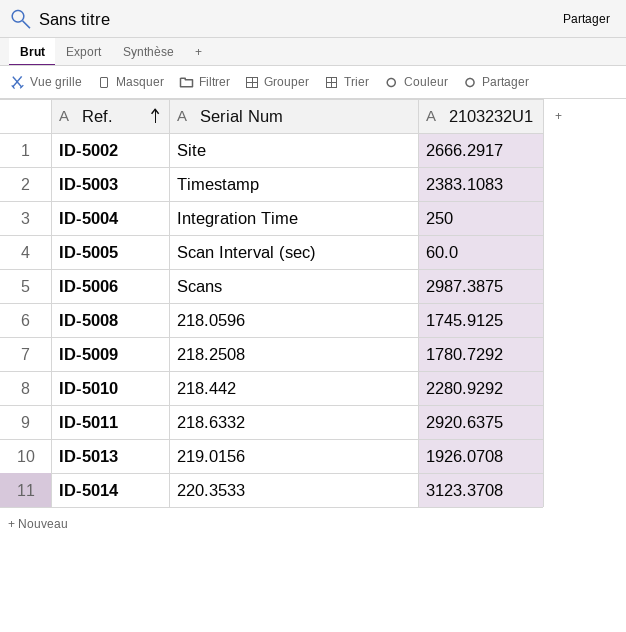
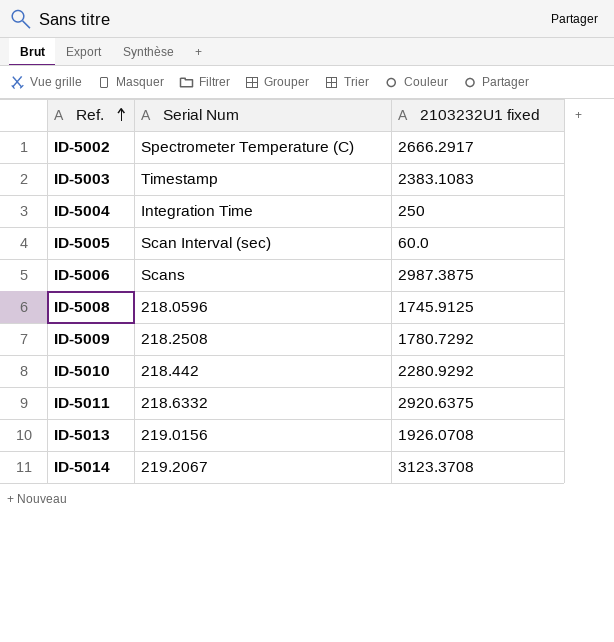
column name: 2103232U1 -> 2103232U1 fixed
ID-5002 | Serial Num: Site -> Spectrometer Temperature (C)
ID-5014 | Serial Num: 220.3533 -> 219.2067

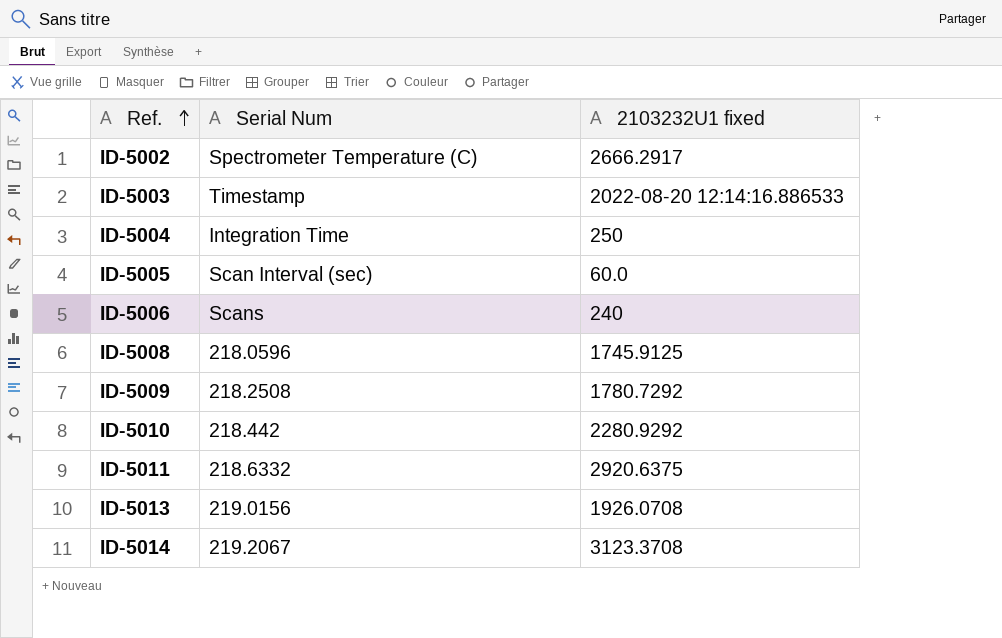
ID-5003 | 2103232U1 fixed: 2383.1083 -> 2022-08-20 12:14:16.886533
ID-5006 | 2103232U1 fixed: 2987.3875 -> 240

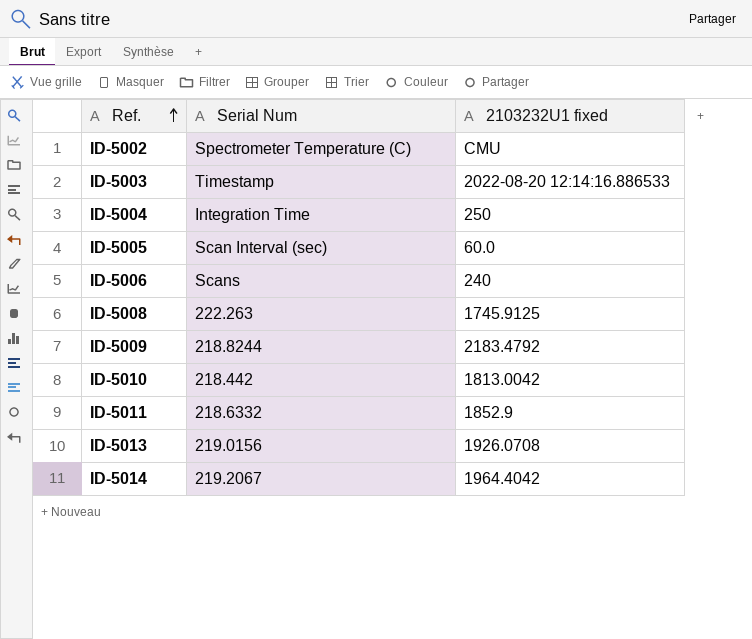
ID-5002 | 2103232U1 fixed: 2666.2917 -> CMU
ID-5008 | Serial Num: 218.0596 -> 222.263
ID-5009 | Serial Num: 218.2508 -> 218.8244
ID-5009 | 2103232U1 fixed: 1780.7292 -> 2183.4792
ID-5010 | 2103232U1 fixed: 2280.9292 -> 1813.0042
ID-5011 | 2103232U1 fixed: 2920.6375 -> 1852.9
ID-5014 | 2103232U1 fixed: 3123.3708 -> 1964.4042

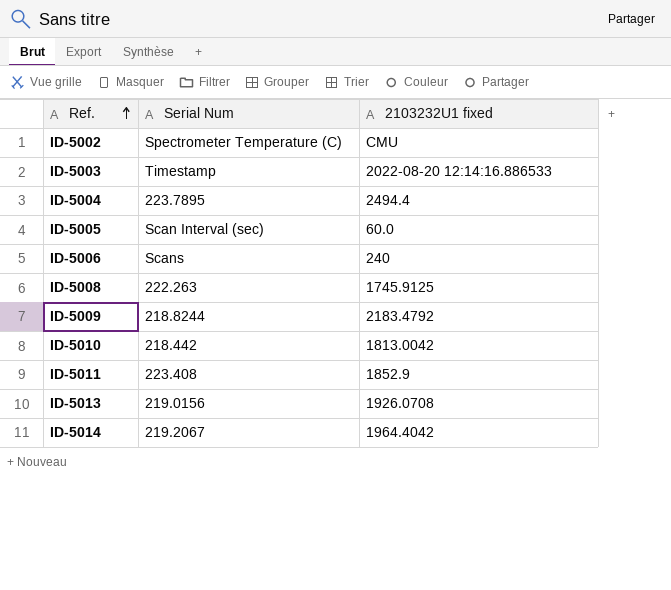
ID-5004 | Serial Num: Integration Time -> 223.7895
ID-5004 | 2103232U1 fixed: 250 -> 2494.4
ID-5011 | Serial Num: 218.6332 -> 223.408

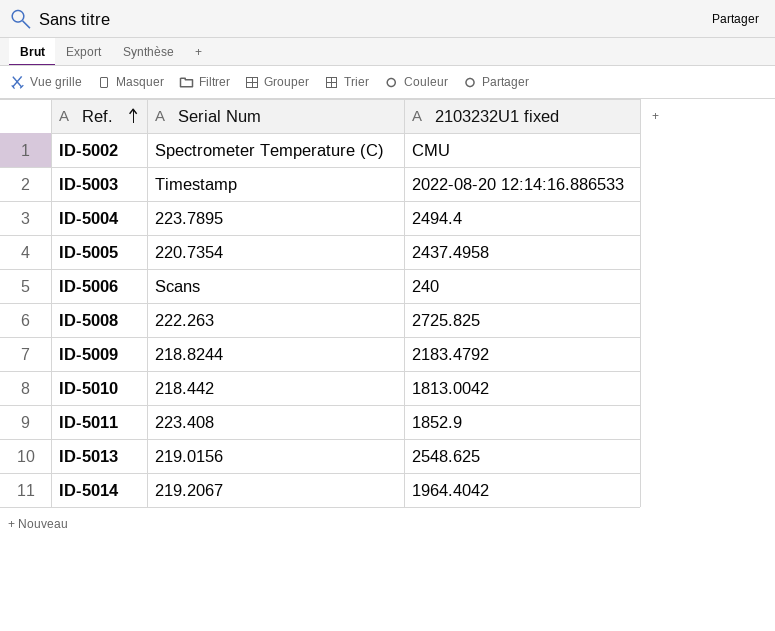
ID-5005 | Serial Num: Scan Interval (sec) -> 220.7354
ID-5005 | 2103232U1 fixed: 60.0 -> 2437.4958
ID-5008 | 2103232U1 fixed: 1745.9125 -> 2725.825
ID-5013 | 2103232U1 fixed: 1926.0708 -> 2548.625

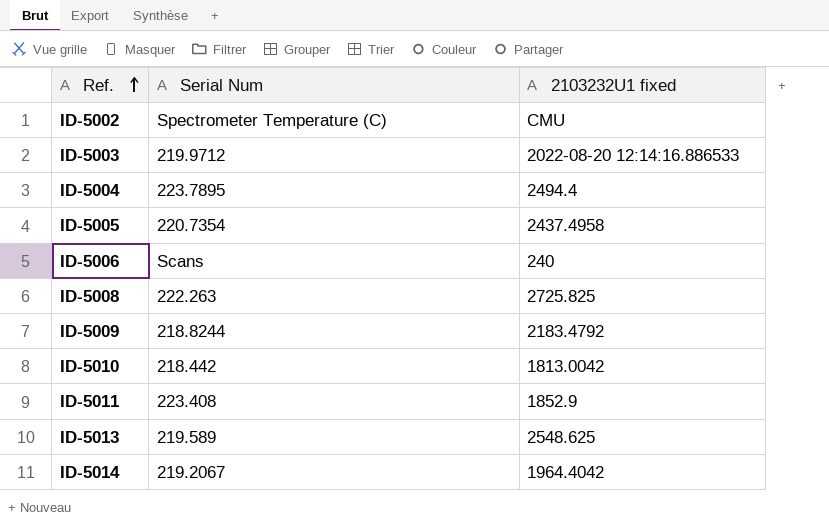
ID-5003 | Serial Num: Timestamp -> 219.9712
ID-5013 | Serial Num: 219.0156 -> 219.589

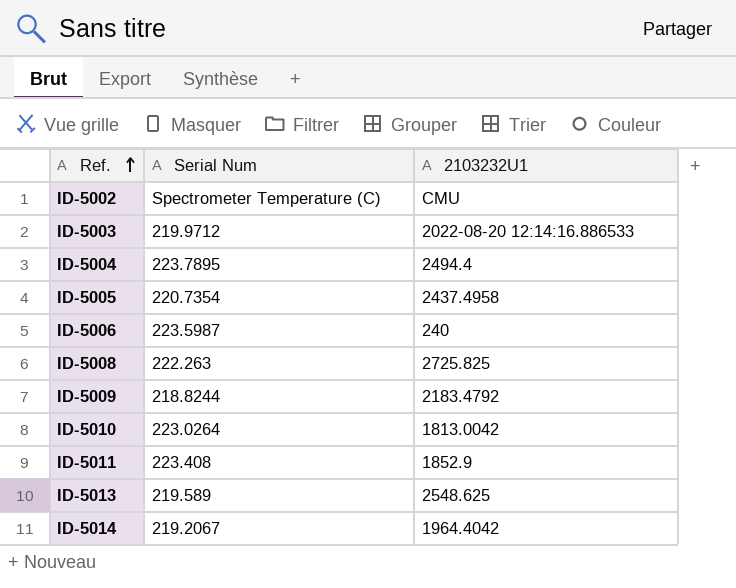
column name: 2103232U1 fixed -> 2103232U1
ID-5006 | Serial Num: Scans -> 223.5987
ID-5010 | Serial Num: 218.442 -> 223.0264

